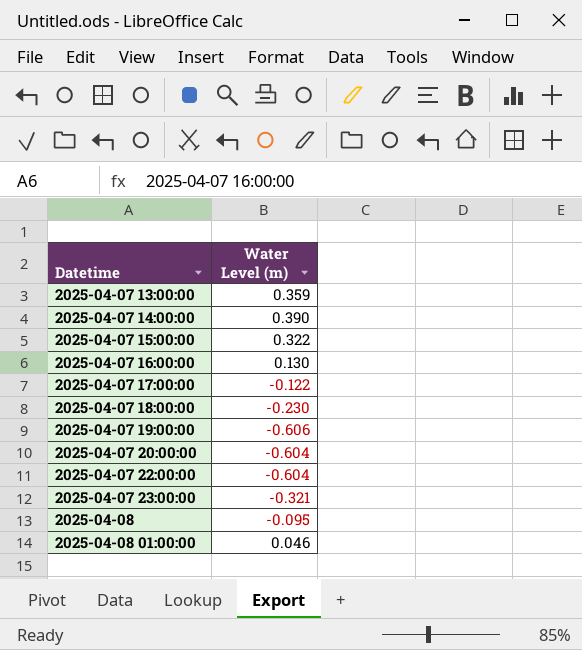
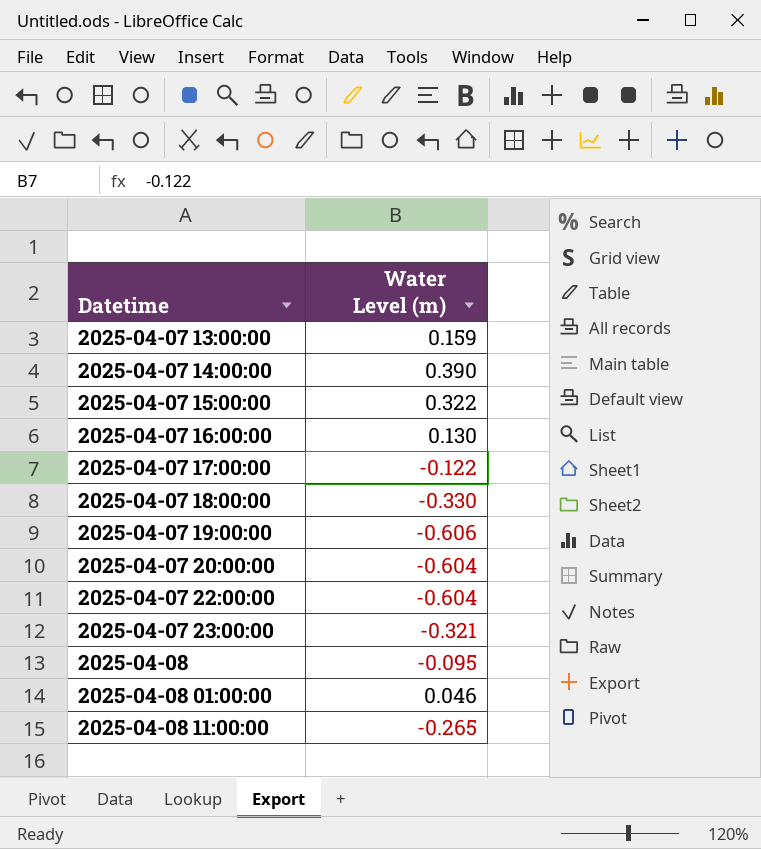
2025-04-07 13:00:00 | Water Level (m): 0.359 -> 0.159
2025-04-07 18:00:00 | Water Level (m): -0.230 -> -0.330
row 2025-04-08 11:00:00: none -> -0.265

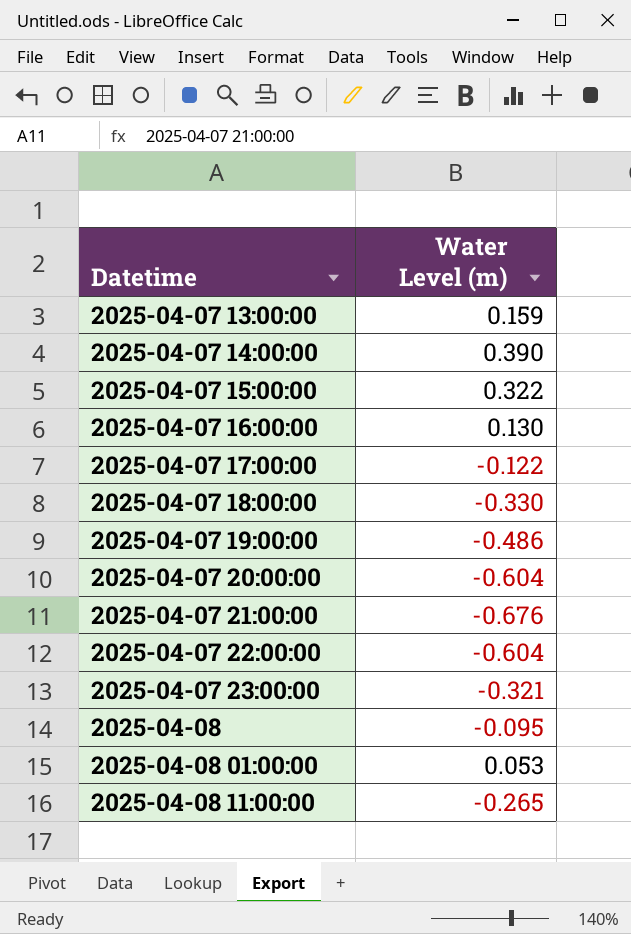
2025-04-07 19:00:00 | Water Level (m): -0.606 -> -0.486
row 2025-04-07 21:00:00: none -> -0.676
2025-04-08 01:00:00 | Water Level (m): 0.046 -> 0.053

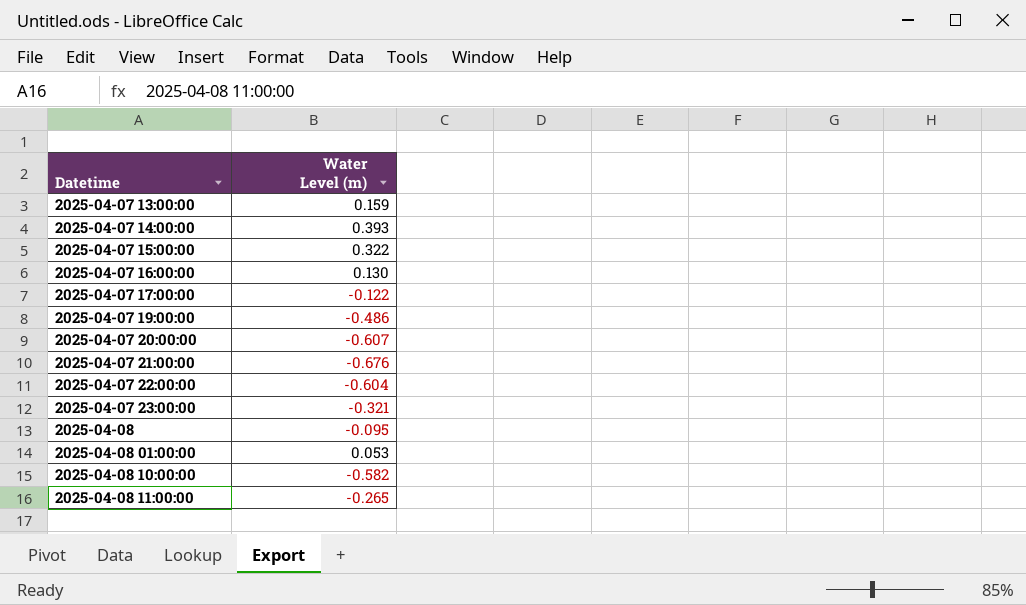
row 2025-04-07 18:00:00: -0.330 -> none
2025-04-07 14:00:00 | Water Level (m): 0.390 -> 0.393
2025-04-07 20:00:00 | Water Level (m): -0.604 -> -0.607
row 2025-04-08 10:00:00: none -> -0.582

